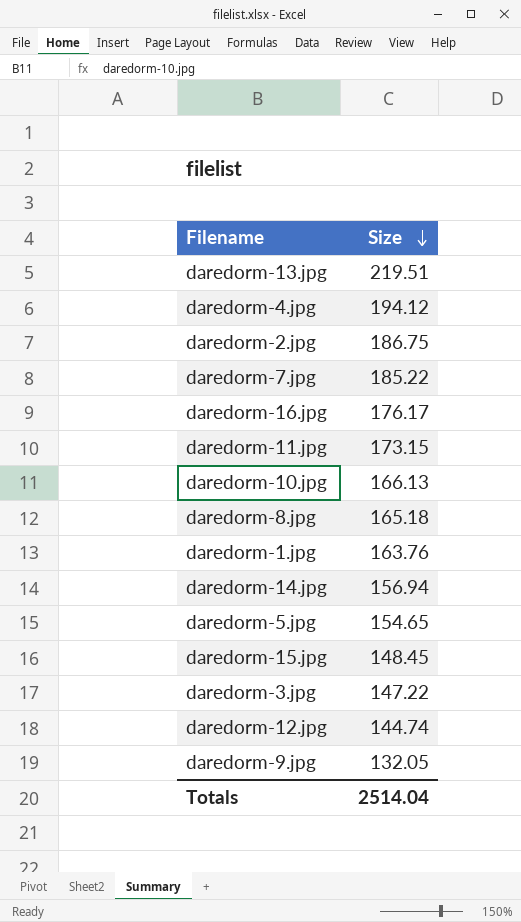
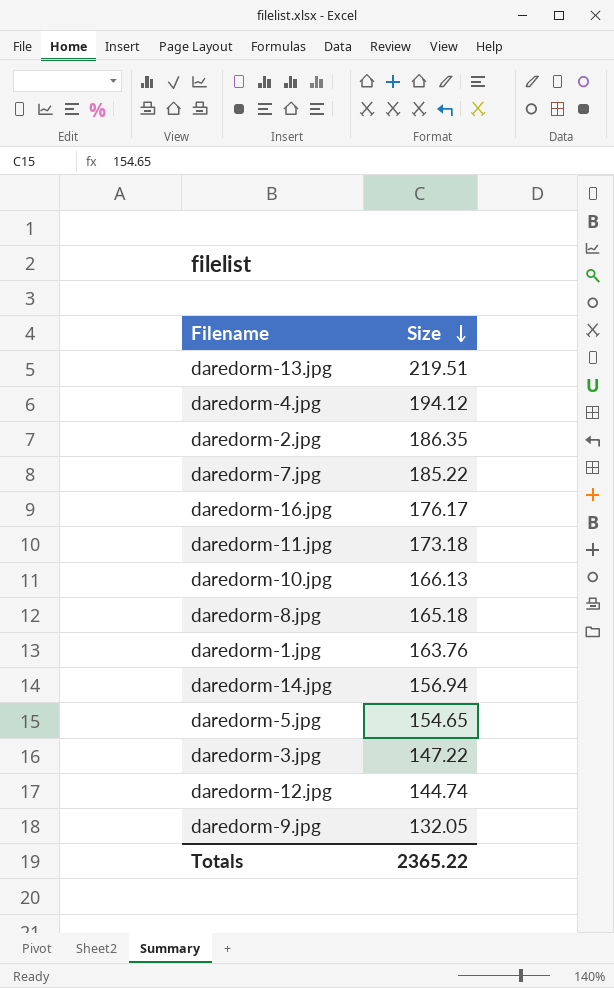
row daredorm-15.jpg: 148.45 -> none
daredorm-2.jpg | Size: 186.75 -> 186.35
daredorm-11.jpg | Size: 173.15 -> 173.18
Totals | Size: 2514.04 -> 2365.22

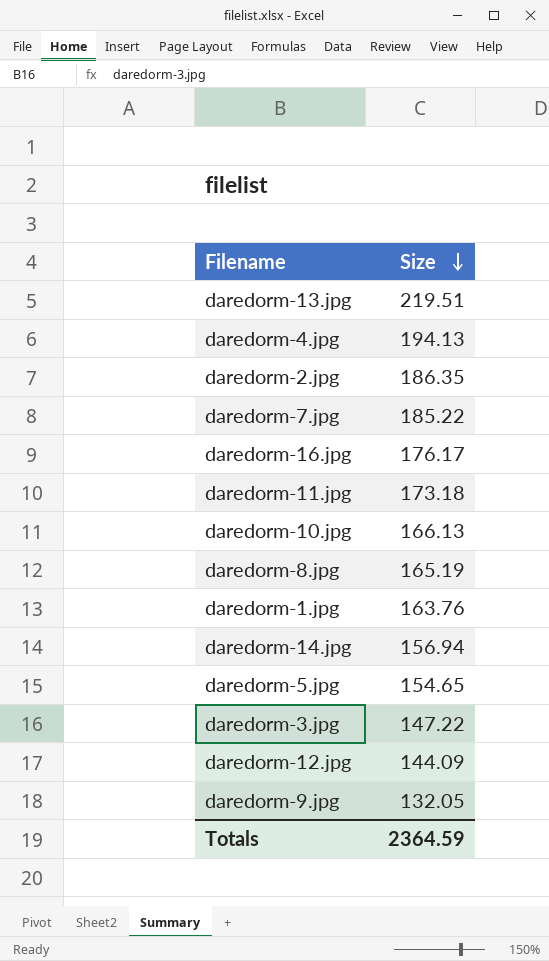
daredorm-4.jpg | Size: 194.12 -> 194.13
daredorm-8.jpg | Size: 165.18 -> 165.19
daredorm-12.jpg | Size: 144.74 -> 144.09
Totals | Size: 2365.22 -> 2364.59

